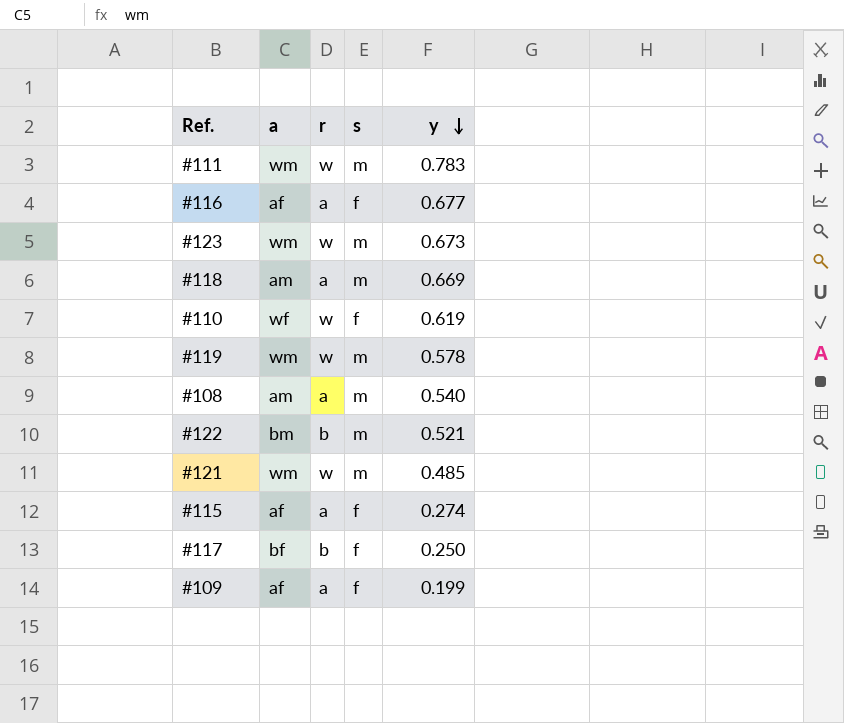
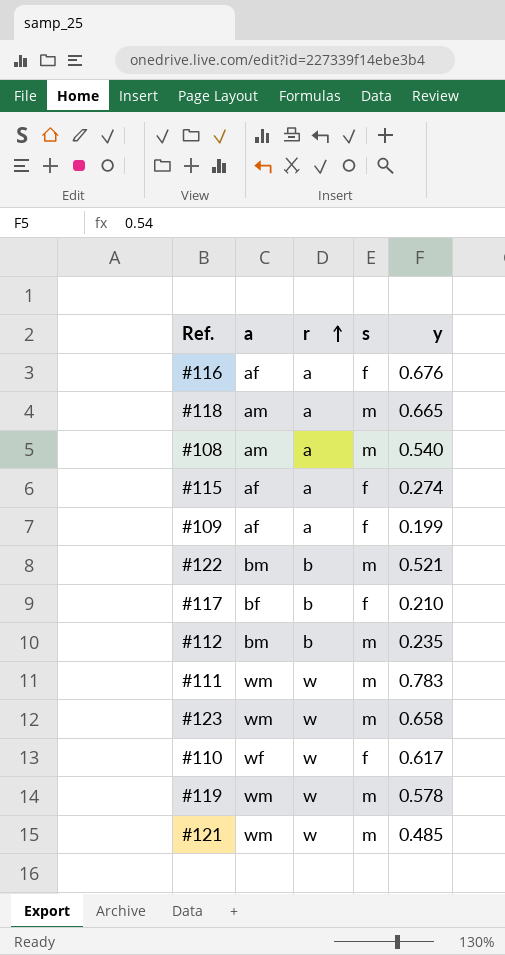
row order: y descending -> r ascending
#116 | y: 0.677 -> 0.676
#118 | y: 0.669 -> 0.665
#117 | y: 0.250 -> 0.210
row #112: none -> bm | b | m | 0.235
#123 | y: 0.673 -> 0.658
#110 | y: 0.619 -> 0.617

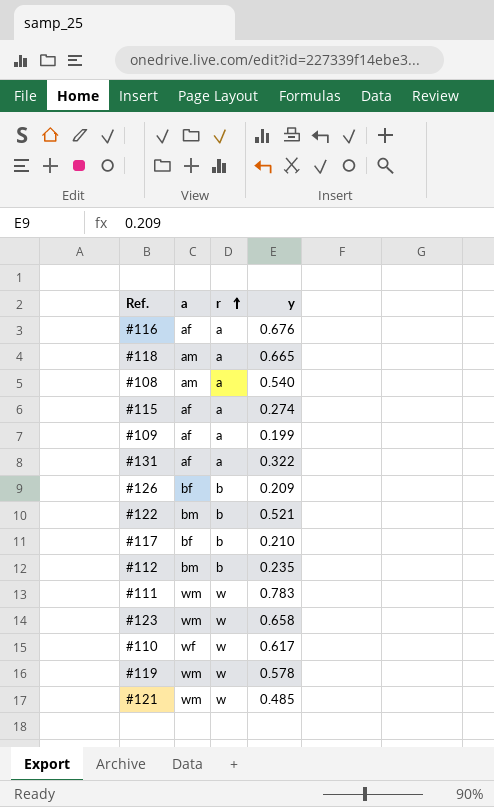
column s | position: 4 -> none
row #131: none -> af | a | 0.322
row #126: none -> bf | b | 0.209

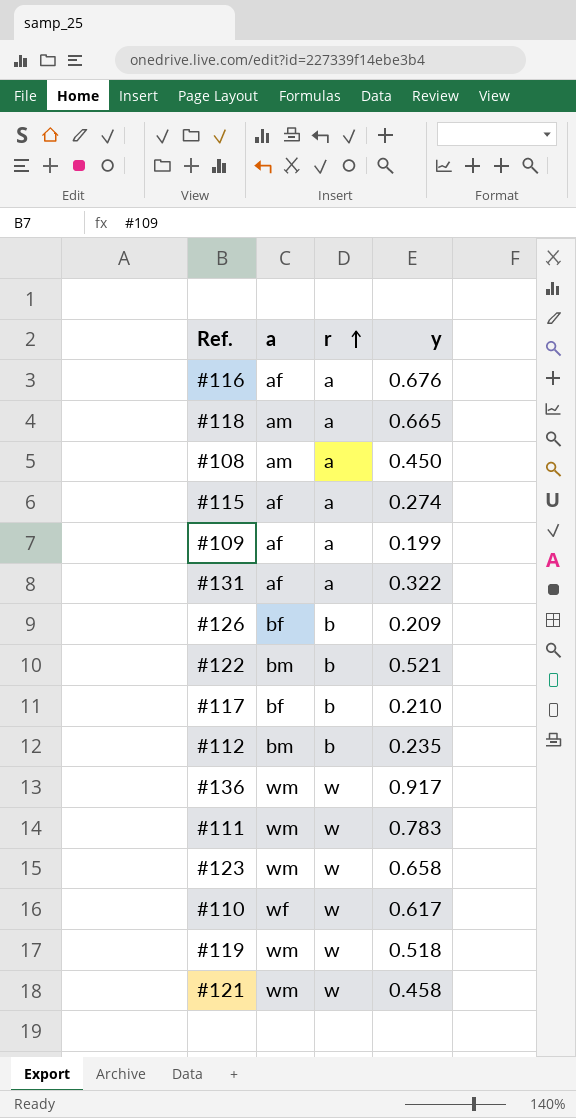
#108 | y: 0.540 -> 0.450
row #136: none -> wm | w | 0.917
#119 | y: 0.578 -> 0.518
#121 | y: 0.485 -> 0.458

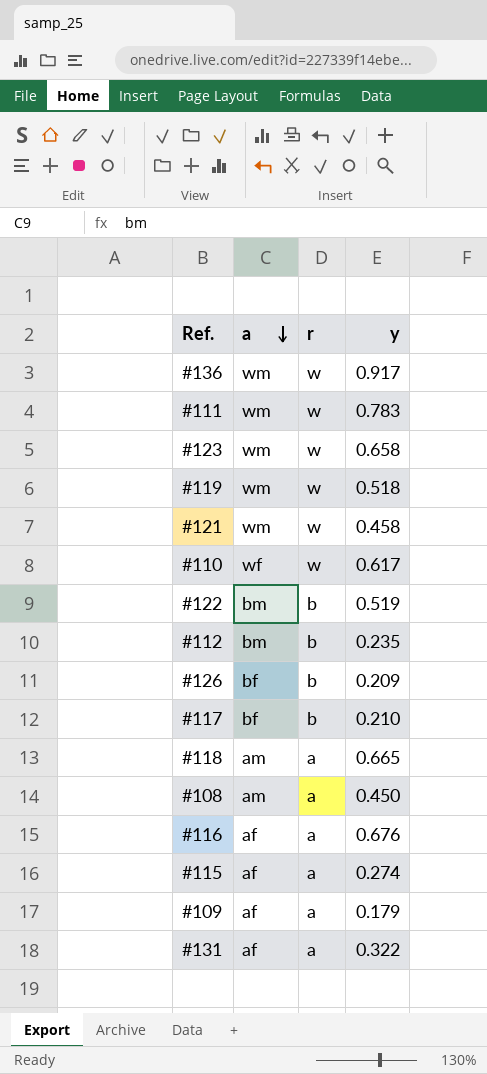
row order: r ascending -> a descending
#122 | y: 0.521 -> 0.519
#109 | y: 0.199 -> 0.179

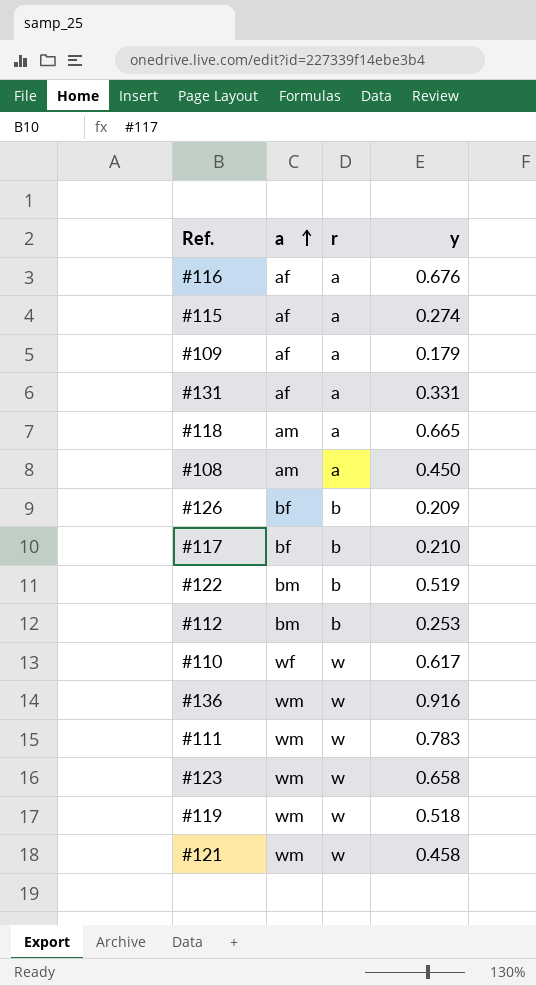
row order: a descending -> a ascending
#131 | y: 0.322 -> 0.331
#112 | y: 0.235 -> 0.253
#136 | y: 0.917 -> 0.916

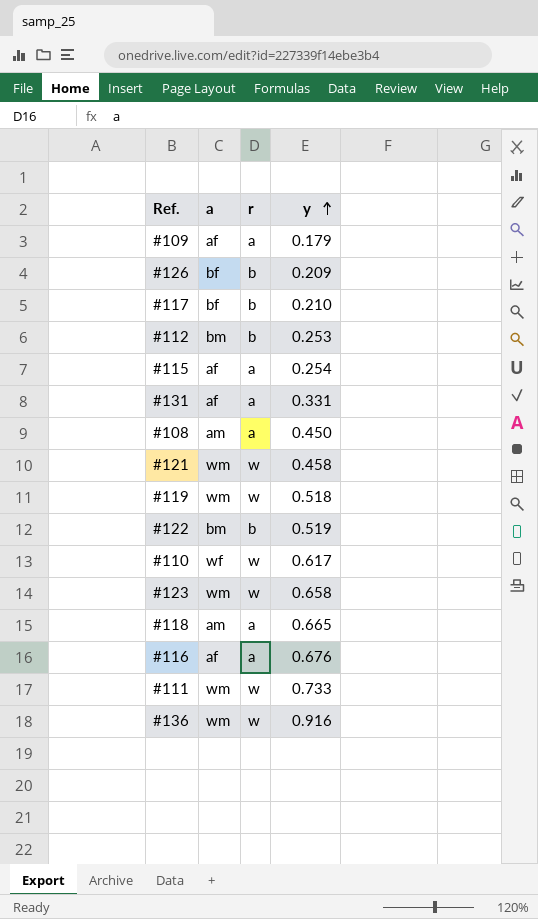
row order: a ascending -> y ascending
#115 | y: 0.274 -> 0.254
#111 | y: 0.783 -> 0.733

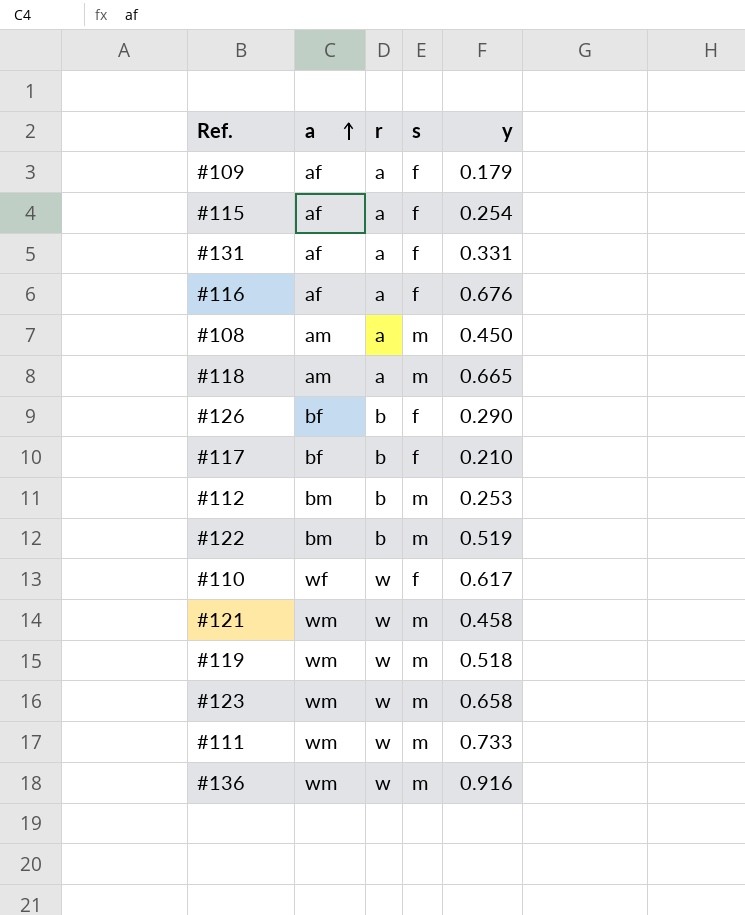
row order: y ascending -> a ascending
column s | position: none -> 4
#126 | y: 0.209 -> 0.290

